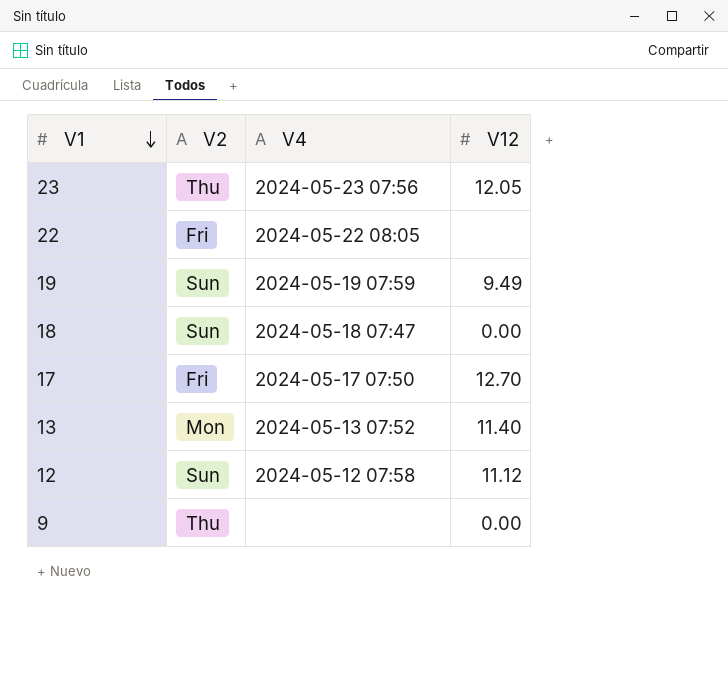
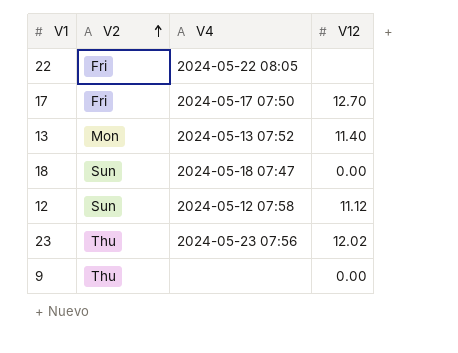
row order: V1 descending -> V2 ascending
row 19: Sun | 2024-05-19 07:59 | 9.49 -> none
23 | V12: 12.05 -> 12.02

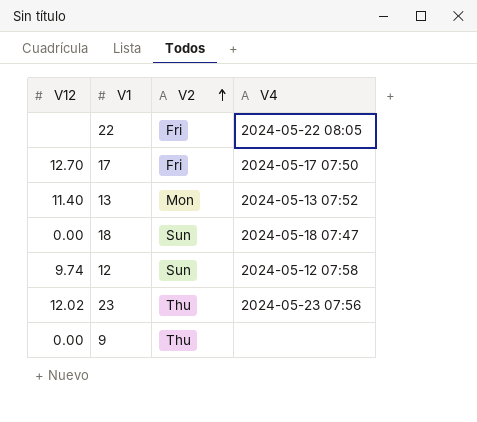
column V12 | position: 4 -> 1
12 | V12: 11.12 -> 9.74

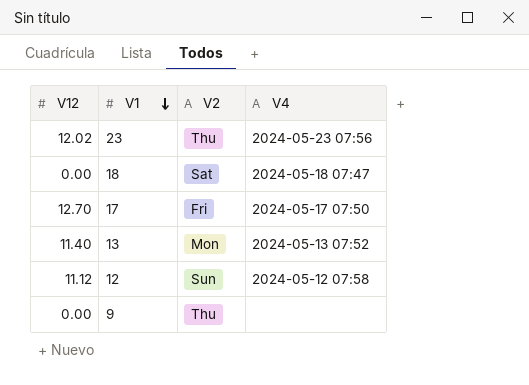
row order: V2 ascending -> V1 descending
row 22: none | Fri | 2024-05-22 08:05 -> none
18 | V2: Sun -> Sat
12 | V12: 9.74 -> 11.12

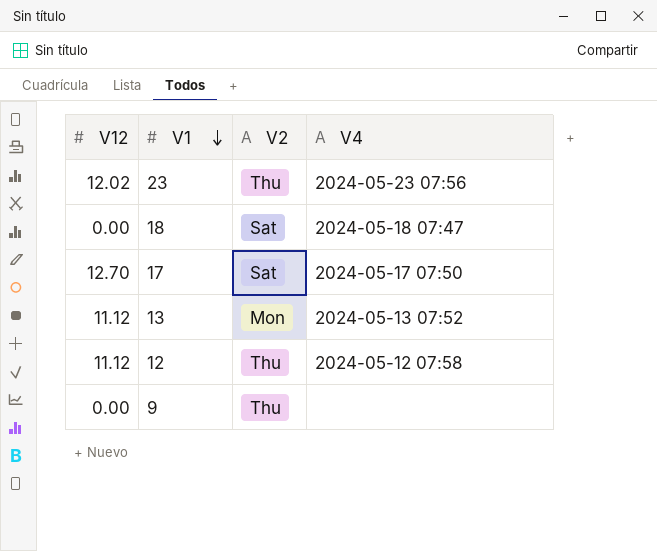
17 | V2: Fri -> Sat
13 | V12: 11.40 -> 11.12
12 | V2: Sun -> Thu

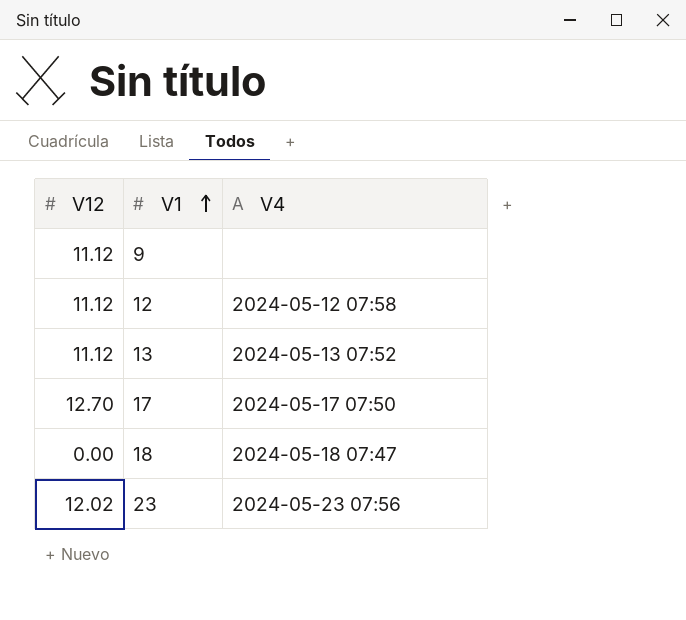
row order: V1 descending -> V1 ascending
column V2 | position: 3 -> none
9 | V12: 0.00 -> 11.12

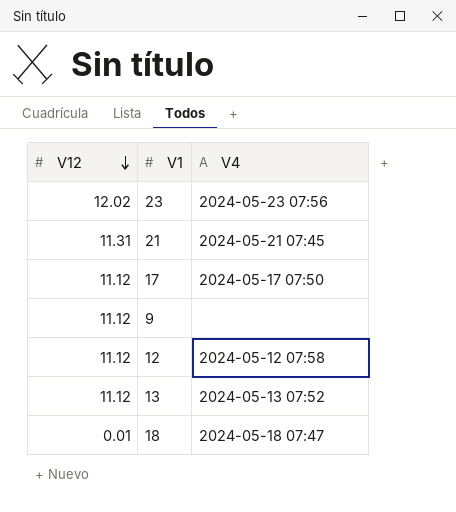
row order: V1 ascending -> V12 descending
row 21: none -> 11.31 | 2024-05-21 07:45
17 | V12: 12.70 -> 11.12
18 | V12: 0.00 -> 0.01

